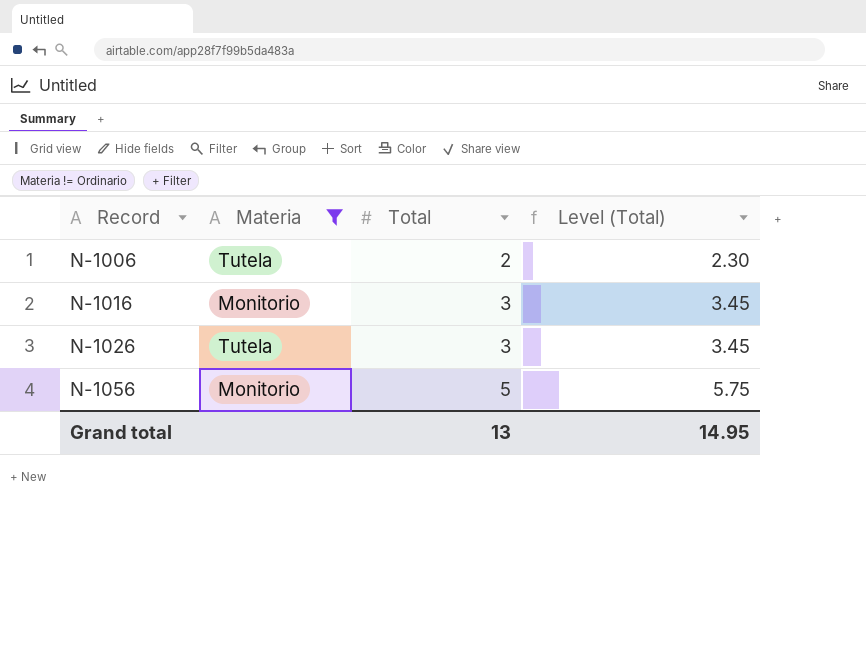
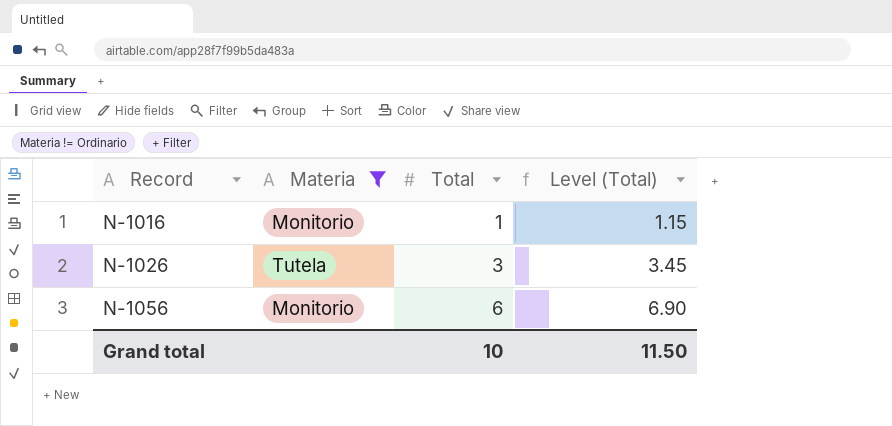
row N-1006: Tutela | 2 | 2.30 -> none
N-1016 | Total: 3 -> 1
N-1016 | Level (Total): 3.45 -> 1.15
N-1056 | Total: 5 -> 6
N-1056 | Level (Total): 5.75 -> 6.90
Grand total | Total: 13 -> 10
Grand total | Level (Total): 14.95 -> 11.50

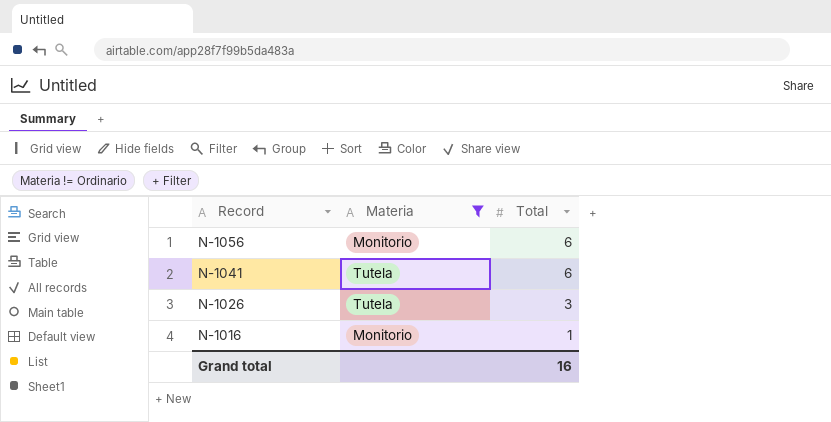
row order: Record ascending -> Record descending
column Level (Total) | formula: [Total] * 1.15 -> none
row N-1041: none -> Tutela | 6
Grand total | Total: 10 -> 16

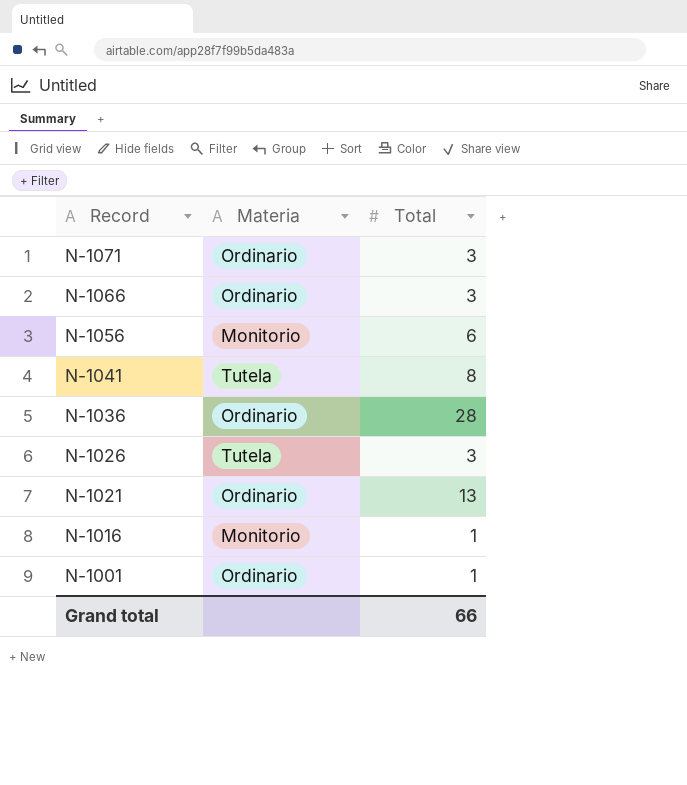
filter: Materia != Ordinario -> none
N-1041 | Total: 6 -> 8
Grand total | Total: 16 -> 66

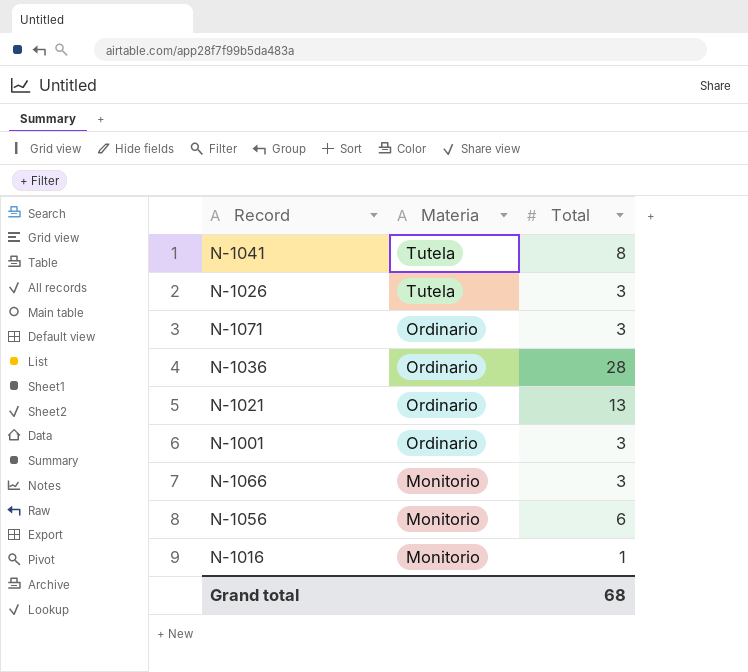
row order: Record descending -> Materia descending
N-1001 | Total: 1 -> 3
N-1066 | Materia: Ordinario -> Monitorio
Grand total | Total: 66 -> 68

